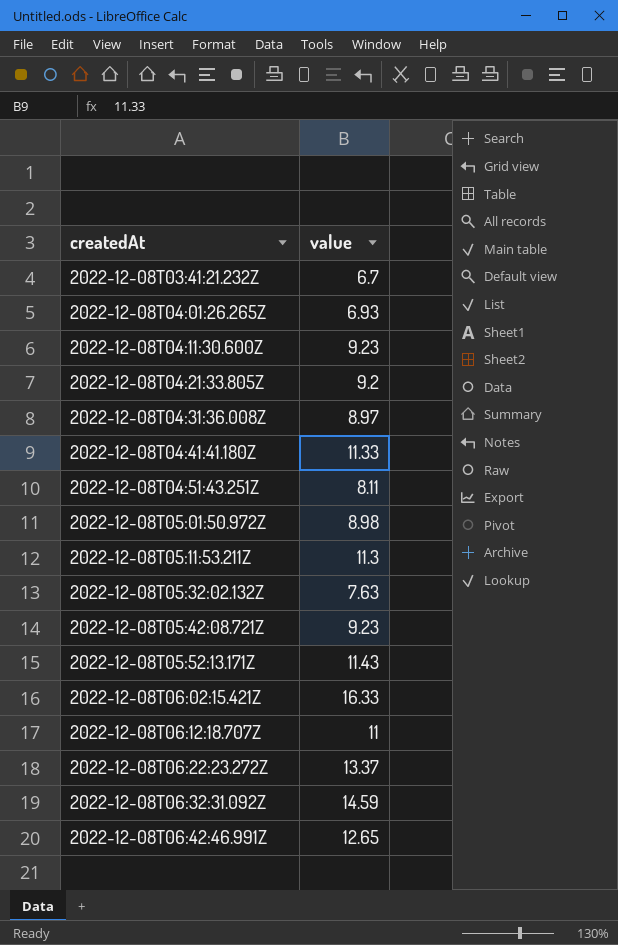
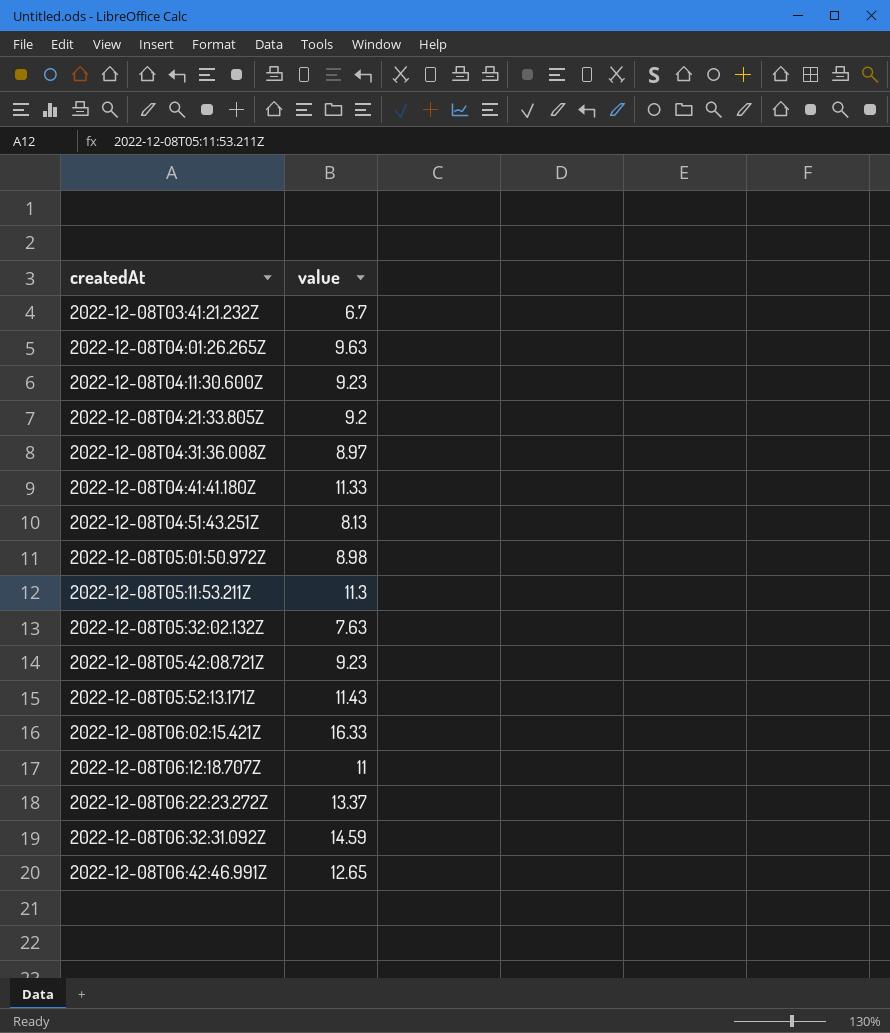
2022-12-08T04:01:26.265Z | value: 6.93 -> 9.63
2022-12-08T04:51:43.251Z | value: 8.11 -> 8.13

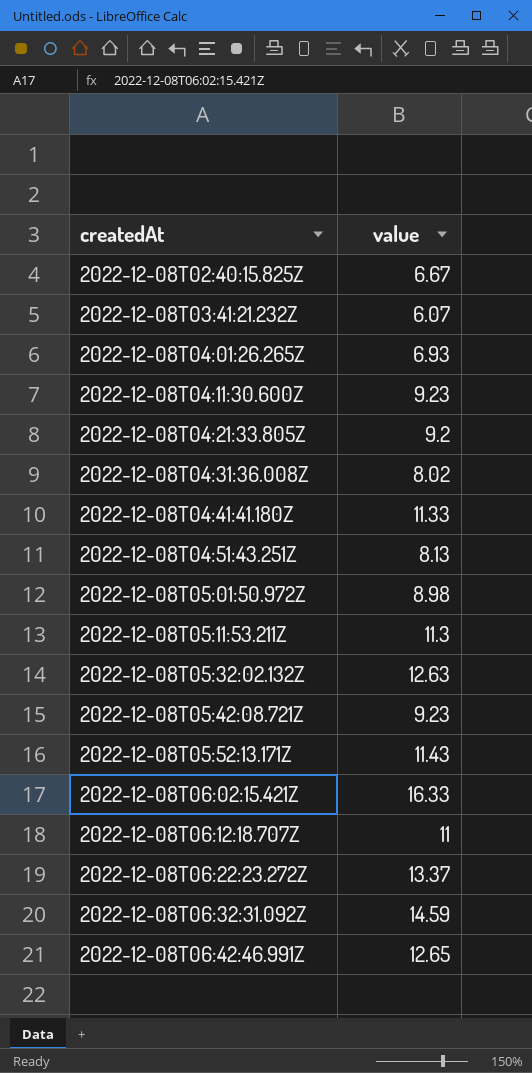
row 2022-12-08T02:40:15.825Z: none -> 6.67
2022-12-08T03:41:21.232Z | value: 6.7 -> 6.07
2022-12-08T04:01:26.265Z | value: 9.63 -> 6.93
2022-12-08T04:31:36.008Z | value: 8.97 -> 8.02
2022-12-08T05:32:02.132Z | value: 7.63 -> 12.63

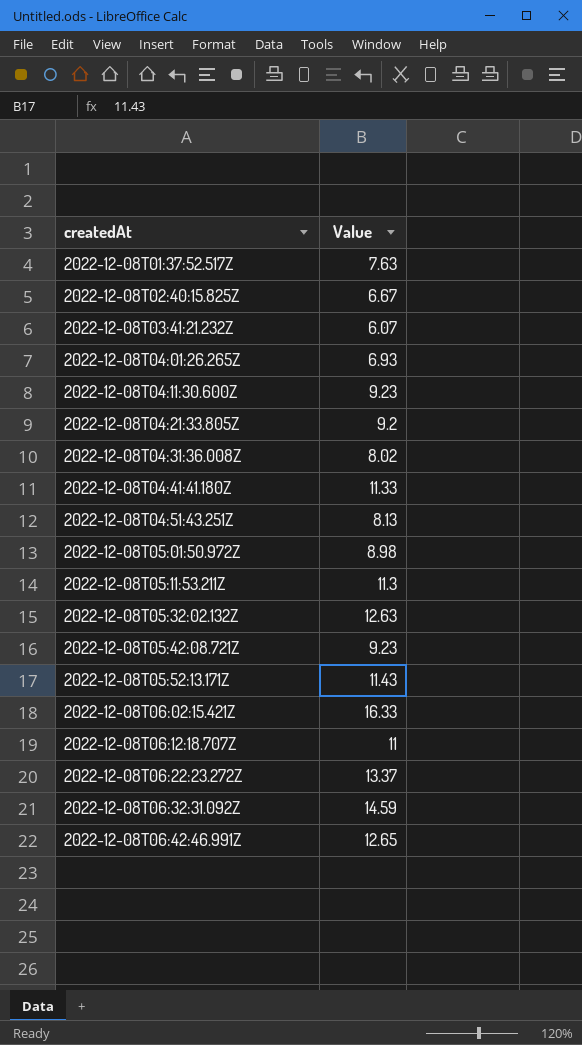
column name: value -> Value
row 2022-12-08T01:37:52.517Z: none -> 7.63

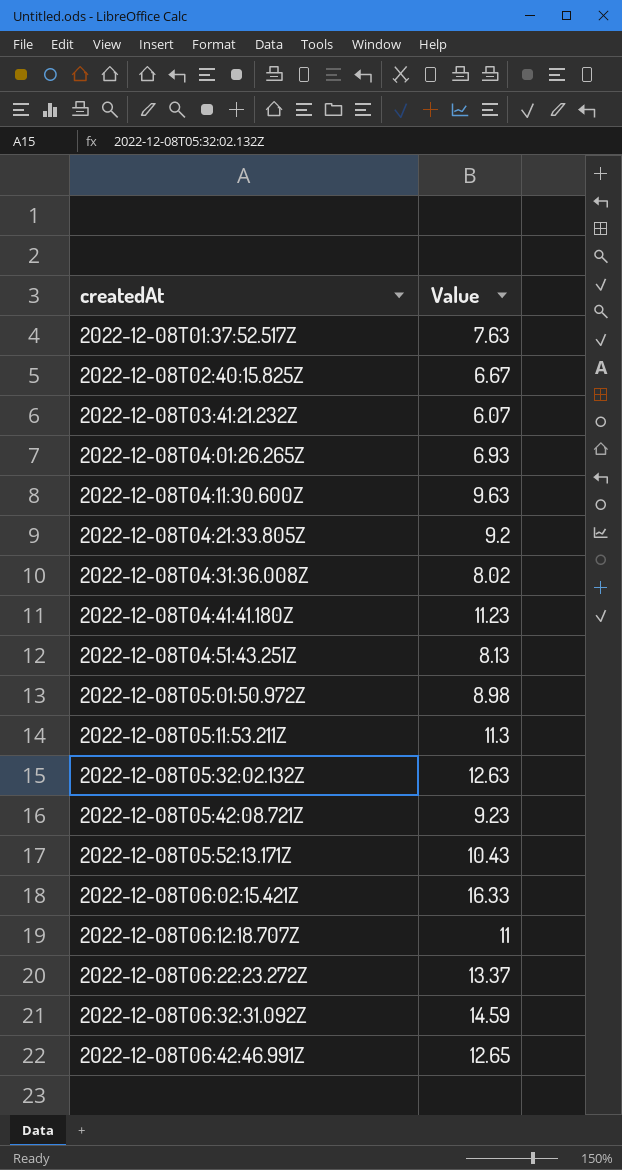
2022-12-08T04:11:30.600Z | Value: 9.23 -> 9.63
2022-12-08T04:41:41.180Z | Value: 11.33 -> 11.23
2022-12-08T05:52:13.171Z | Value: 11.43 -> 10.43

